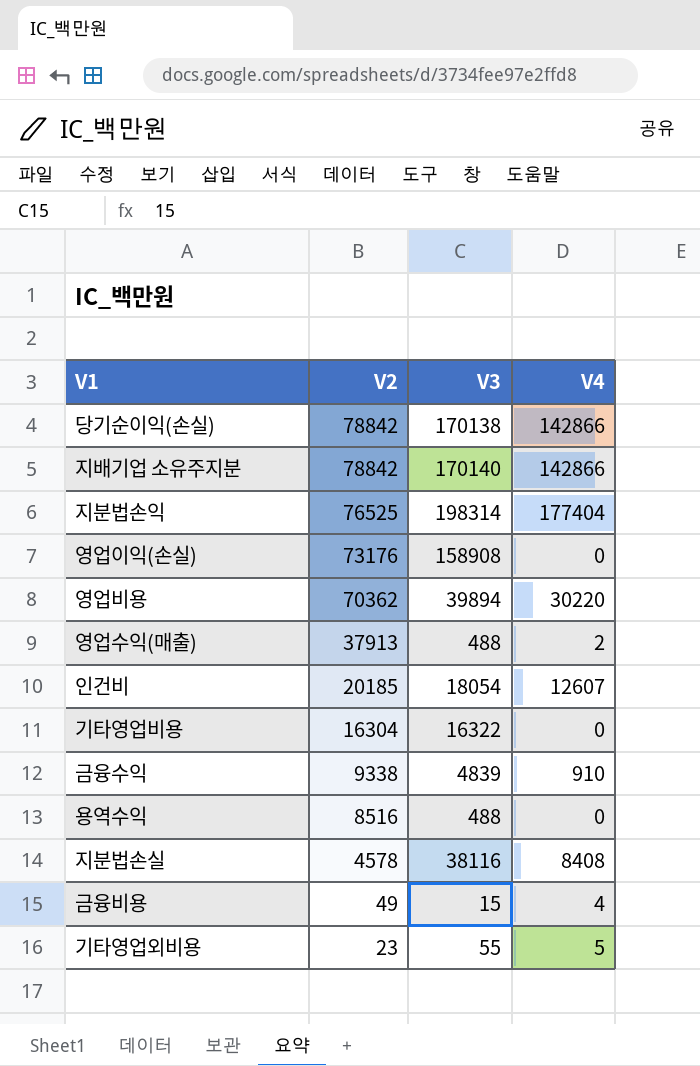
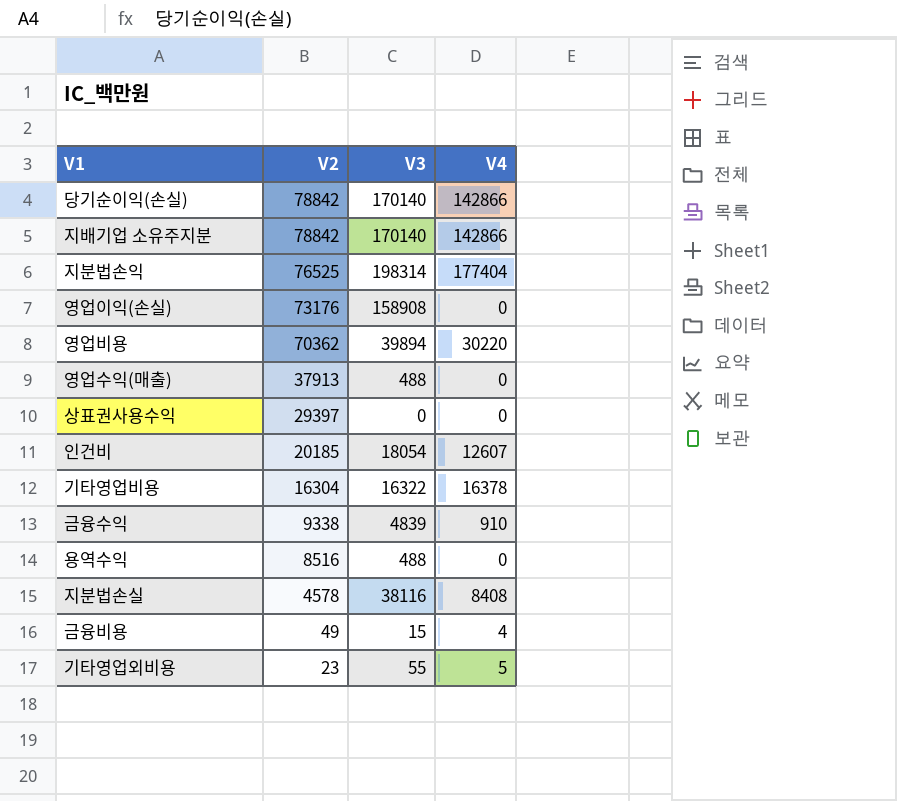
당기순이익(손실) | V3: 170138 -> 170140
영업수익(매출) | V4: 2 -> 0
row 상표권사용수익: none -> 29397 | 0 | 0
기타영업비용 | V4: 0 -> 16378

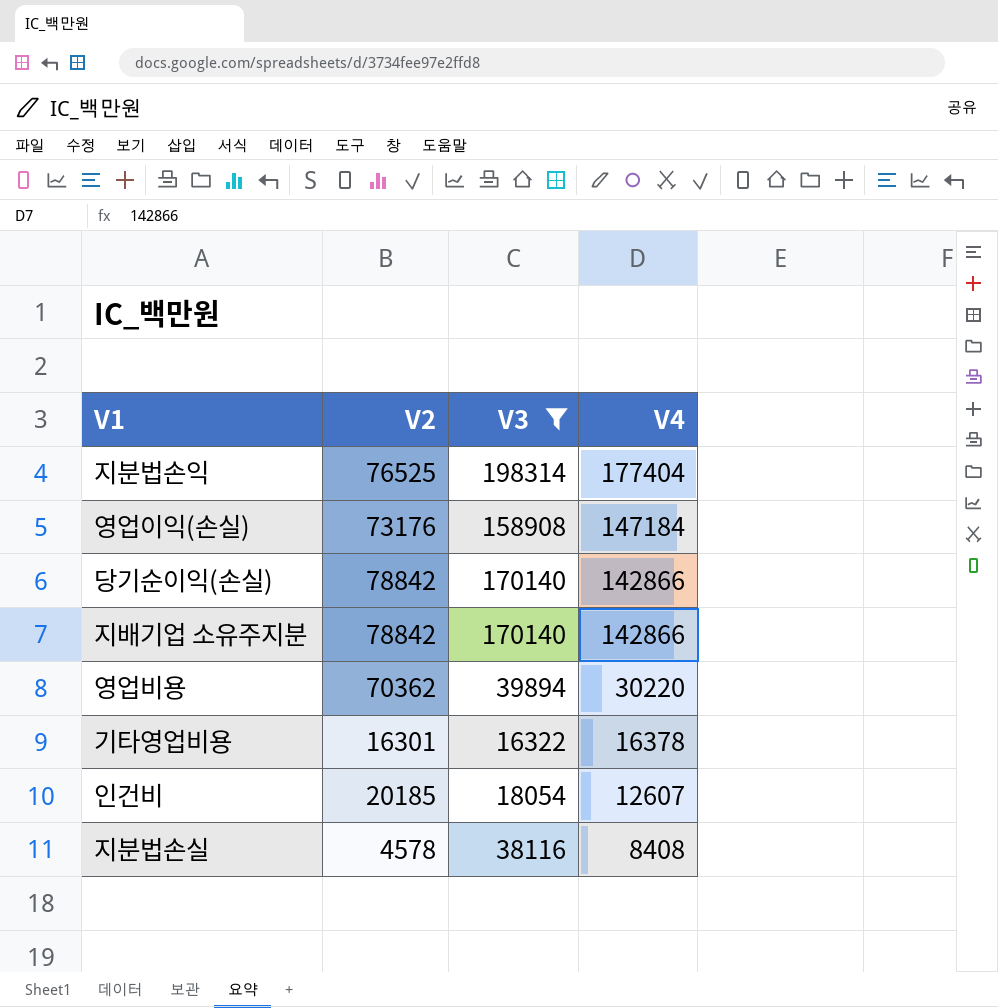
filter: none -> V3 >= 16322
row order: V2 descending -> V4 descending
영업이익(손실) | V4: 0 -> 147184
기타영업비용 | V2: 16304 -> 16301

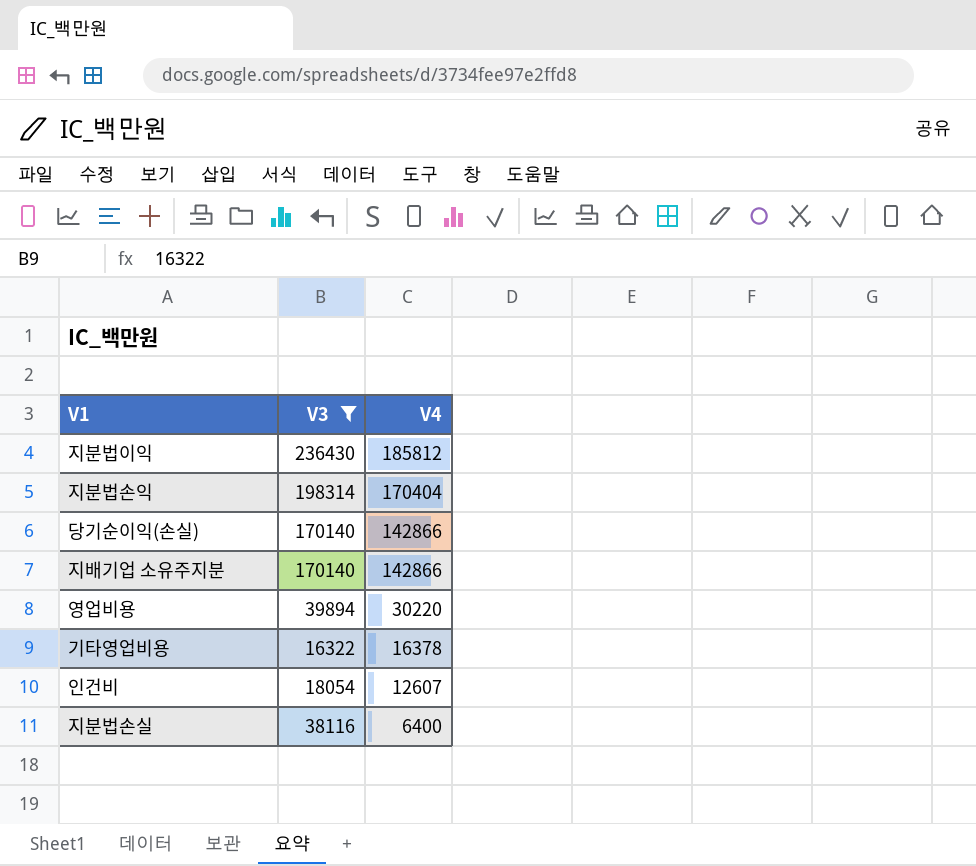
column V2 | position: 2 -> none
row 영업이익(손실): 73176 | 158908 | 147184 -> none
row 지분법이익: none -> 236430 | 185812
지분법손익 | V4: 177404 -> 170404
지분법손실 | V4: 8408 -> 6400

